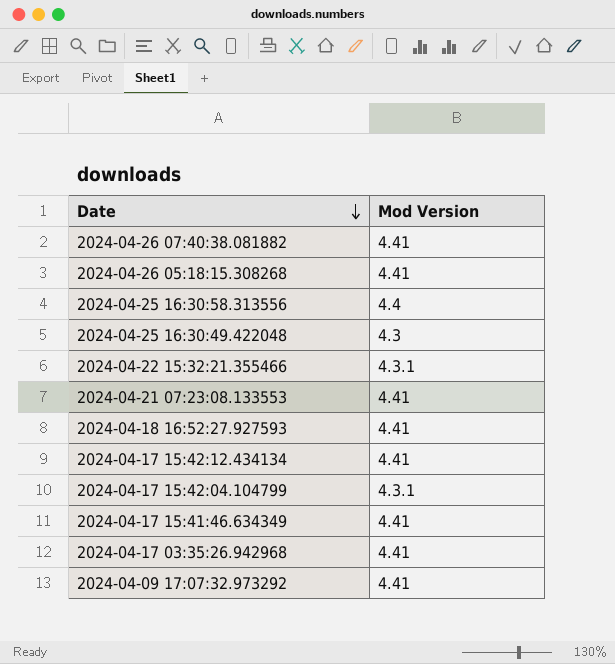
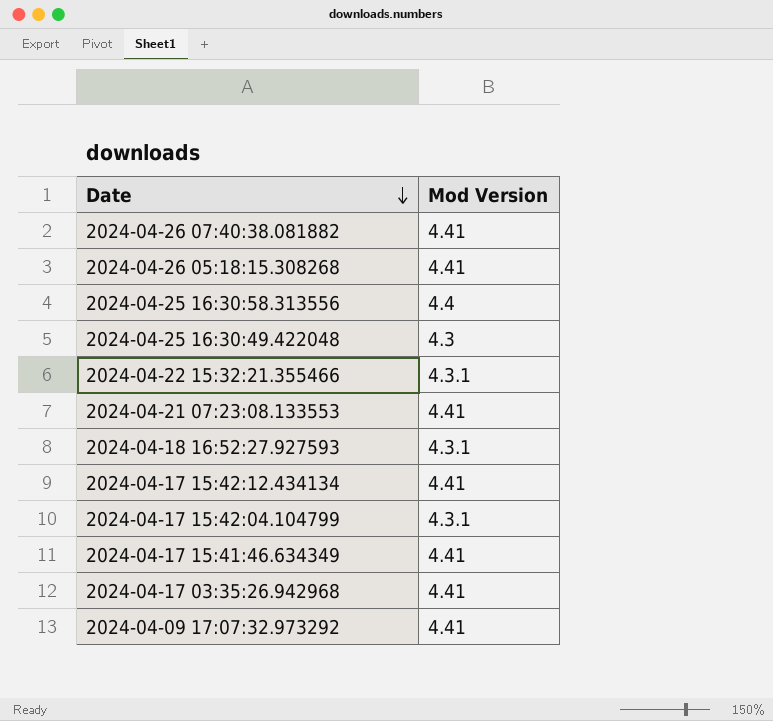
2024-04-18 16:52:27.927593 | Mod Version: 4.41 -> 4.3.1

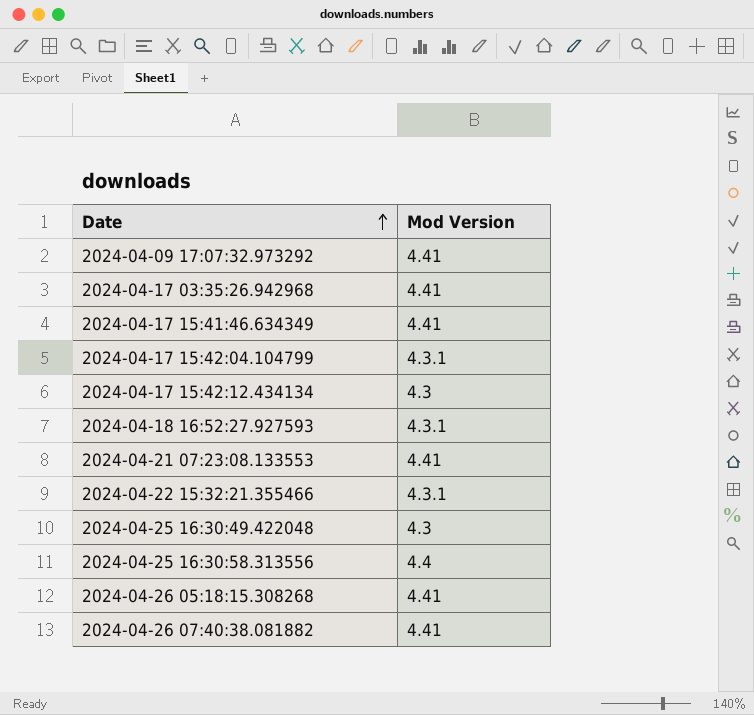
row order: Date descending -> Date ascending
2024-04-17 15:42:12.434134 | Mod Version: 4.41 -> 4.3

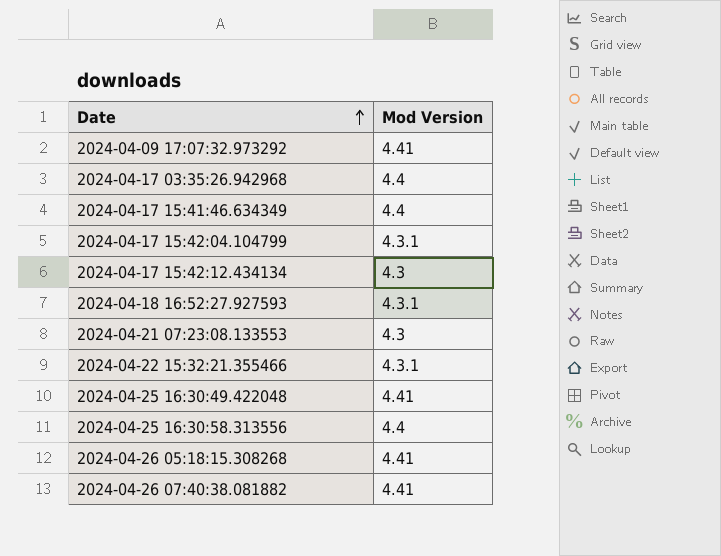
2024-04-17 03:35:26.942968 | Mod Version: 4.41 -> 4.4
2024-04-17 15:41:46.634349 | Mod Version: 4.41 -> 4.4
2024-04-21 07:23:08.133553 | Mod Version: 4.41 -> 4.3
2024-04-25 16:30:49.422048 | Mod Version: 4.3 -> 4.41

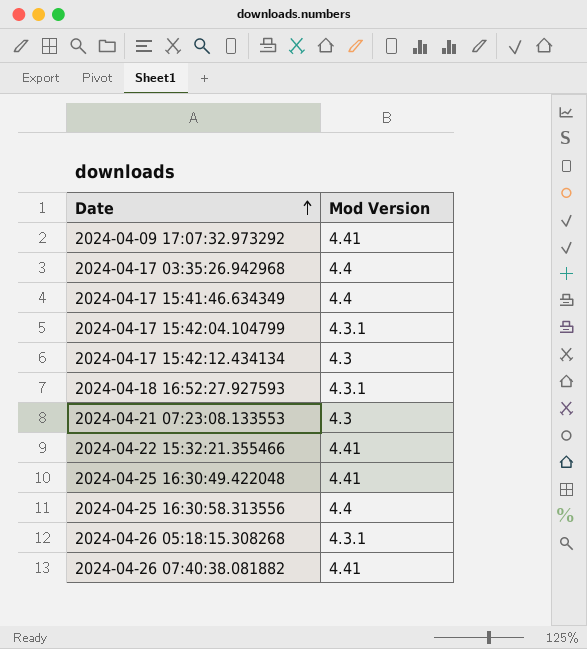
2024-04-22 15:32:21.355466 | Mod Version: 4.3.1 -> 4.41
2024-04-26 05:18:15.308268 | Mod Version: 4.41 -> 4.3.1

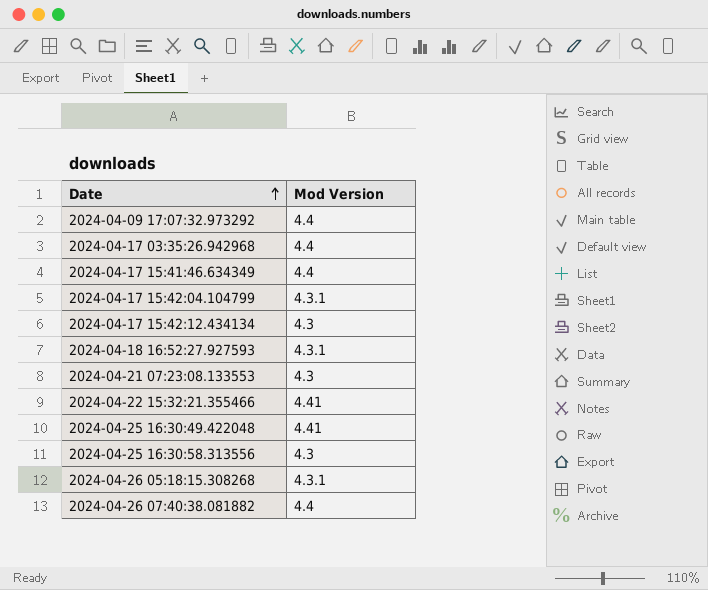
2024-04-09 17:07:32.973292 | Mod Version: 4.41 -> 4.4
2024-04-25 16:30:58.313556 | Mod Version: 4.4 -> 4.3
2024-04-26 07:40:38.081882 | Mod Version: 4.41 -> 4.4

